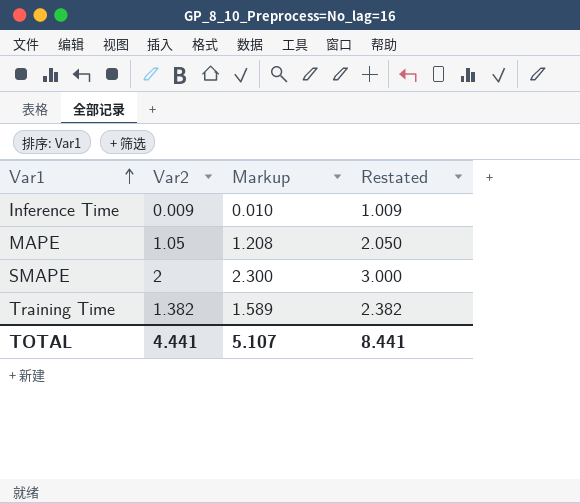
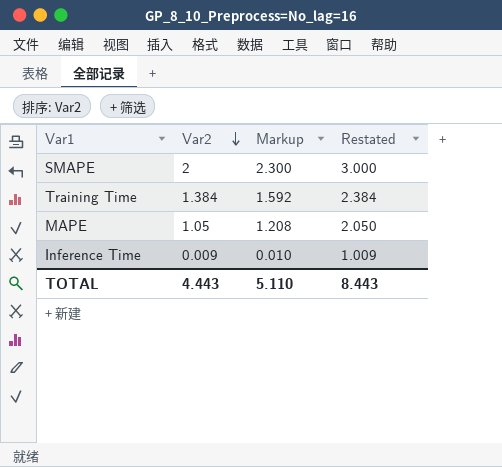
row order: Var1 ascending -> Var2 descending
Training Time | Var2: 1.382 -> 1.384
Training Time | Markup: 1.589 -> 1.592
Training Time | Restated: 2.382 -> 2.384
TOTAL | Var2: 4.441 -> 4.443
TOTAL | Markup: 5.107 -> 5.110
TOTAL | Restated: 8.441 -> 8.443

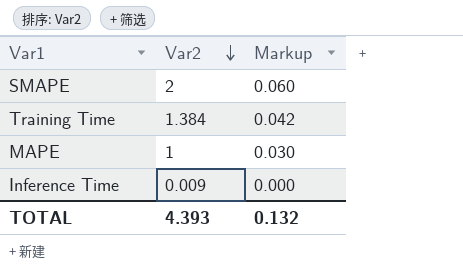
column Restated | formula: [Var2] + 1 -> none
column Markup | formula: [Var2] * 1.15 -> [Var2] * 0.03
MAPE | Var2: 1.05 -> 1
TOTAL | Var2: 4.443 -> 4.393
TOTAL | Markup: 5.110 -> 0.132

